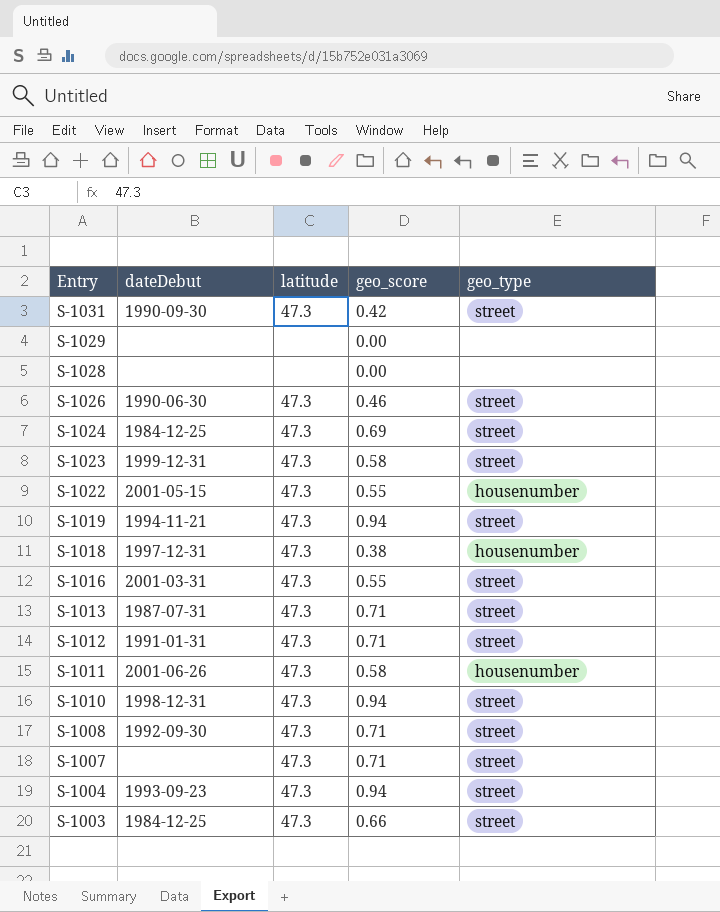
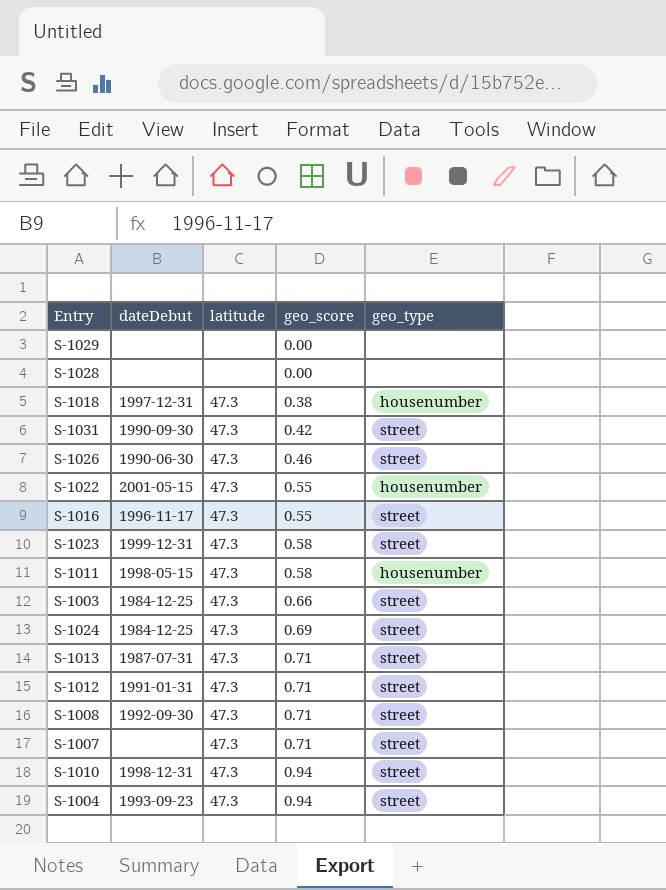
row order: Entry descending -> geo_score ascending
row S-1019: 1994-11-21 | 47.3 | 0.94 | street -> none
S-1016 | dateDebut: 2001-03-31 -> 1996-11-17
S-1011 | dateDebut: 2001-06-26 -> 1998-05-15

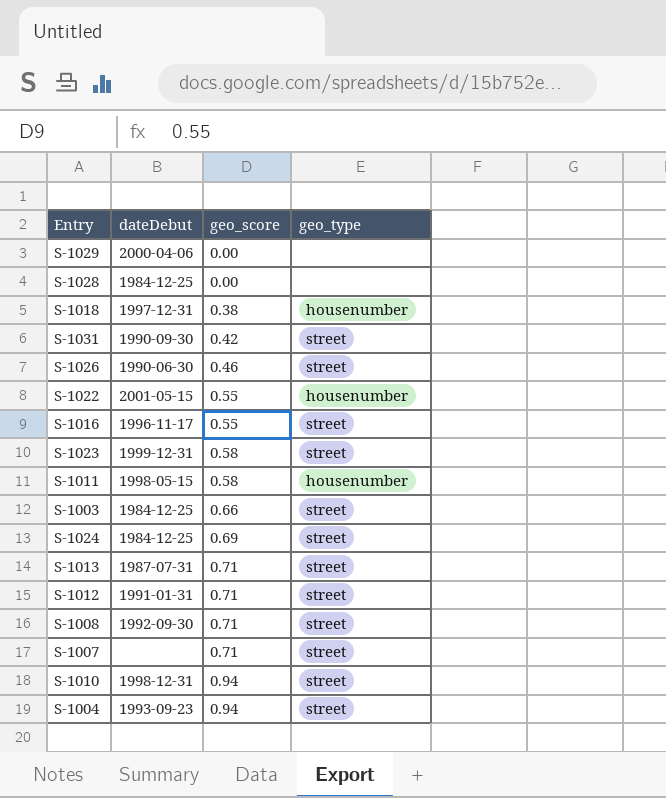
column latitude | position: 3 -> none
S-1029 | dateDebut: none -> 2000-04-06
S-1028 | dateDebut: none -> 1984-12-25

